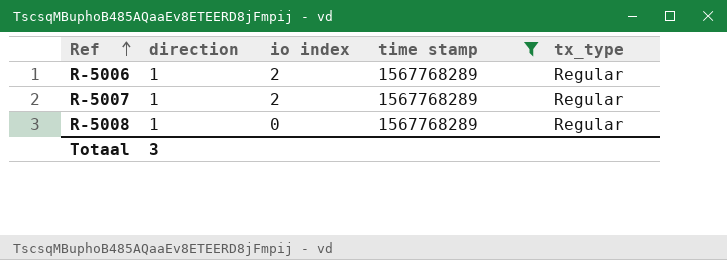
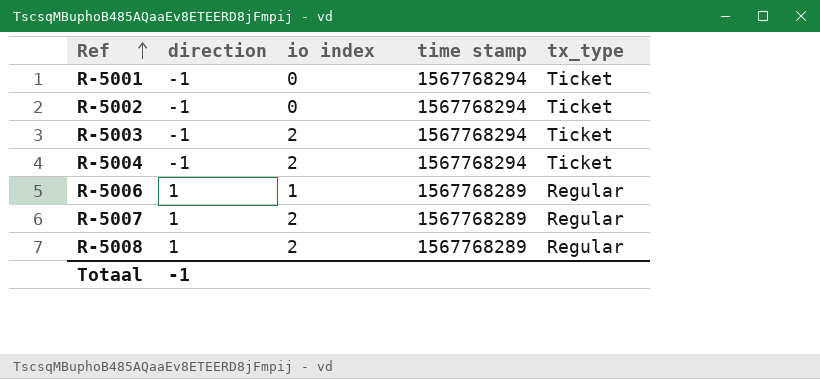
filter: time stamp = 1567768289 -> none
R-5006 | io index: 2 -> 1
R-5008 | io index: 0 -> 2
Totaal | direction: 3 -> -1

